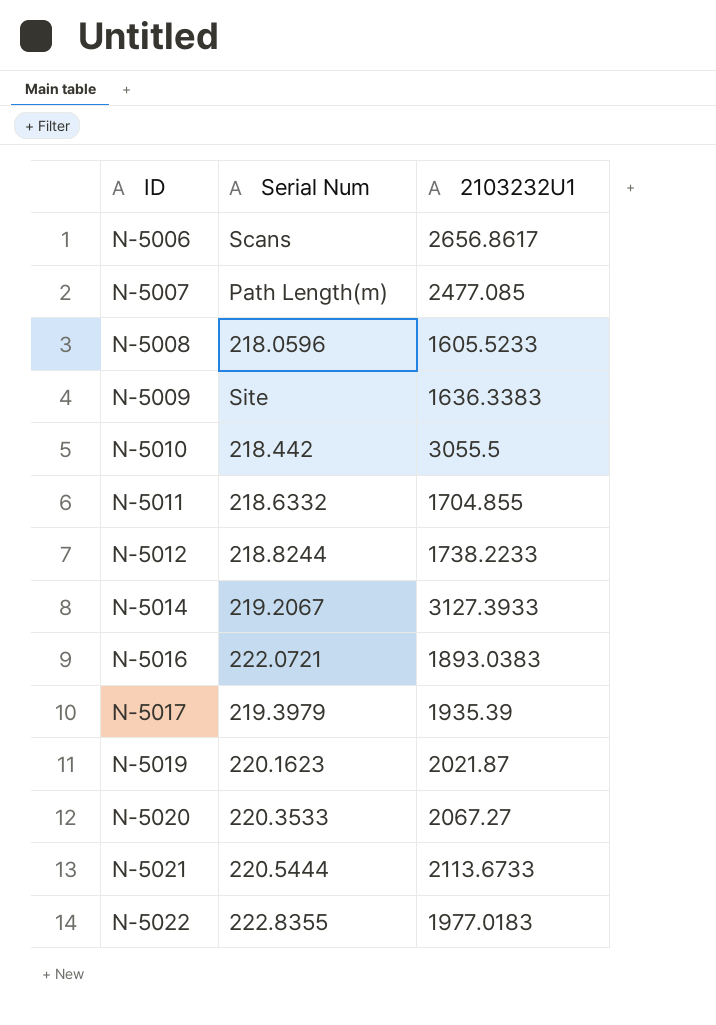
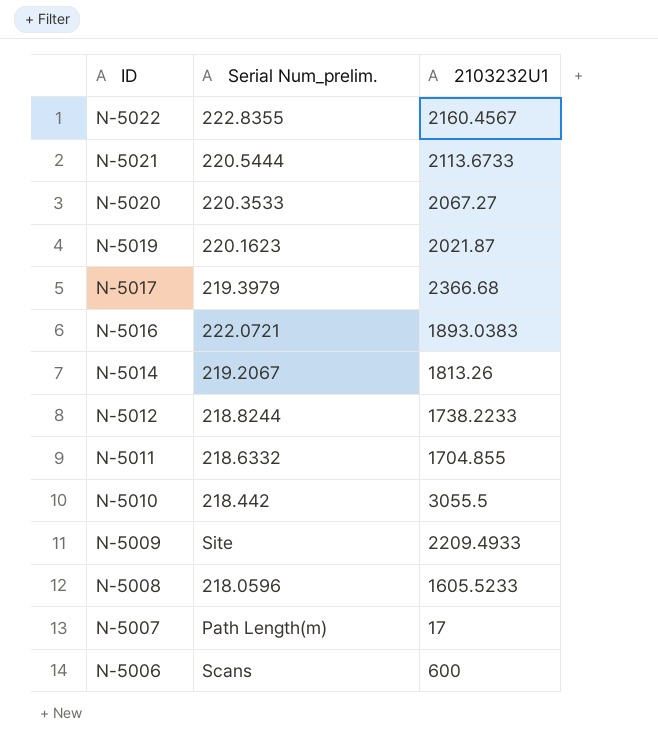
row order: ID ascending -> ID descending
column name: Serial Num -> Serial Num_prelim.
N-5022 | 2103232U1: 1977.0183 -> 2160.4567
N-5017 | 2103232U1: 1935.39 -> 2366.68
N-5014 | 2103232U1: 3127.3933 -> 1813.26
N-5009 | 2103232U1: 1636.3383 -> 2209.4933
N-5007 | 2103232U1: 2477.085 -> 17
N-5006 | 2103232U1: 2656.8617 -> 600

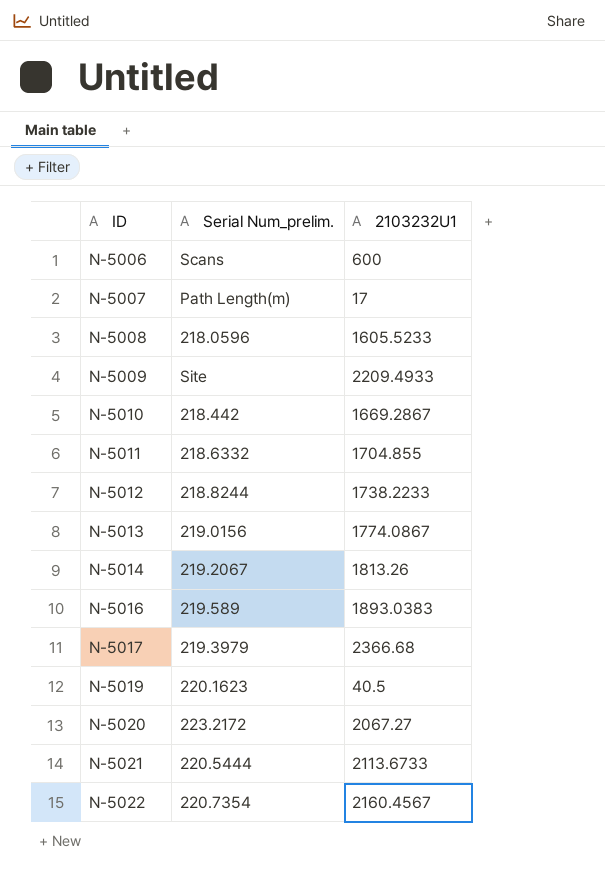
row order: ID descending -> ID ascending
N-5010 | 2103232U1: 3055.5 -> 1669.2867
row N-5013: none -> 219.0156 | 1774.0867
N-5016 | Serial Num_prelim.: 222.0721 -> 219.589
N-5019 | 2103232U1: 2021.87 -> 40.5
N-5020 | Serial Num_prelim.: 220.3533 -> 223.2172
N-5022 | Serial Num_prelim.: 222.8355 -> 220.7354

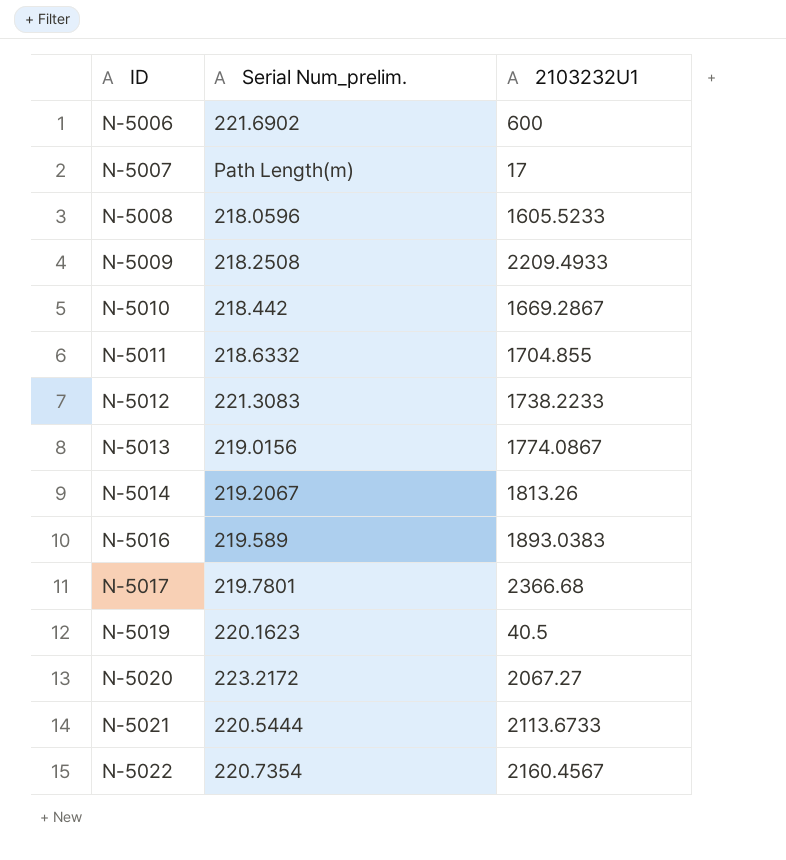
N-5006 | Serial Num_prelim.: Scans -> 221.6902
N-5009 | Serial Num_prelim.: Site -> 218.2508
N-5012 | Serial Num_prelim.: 218.8244 -> 221.3083
N-5017 | Serial Num_prelim.: 219.3979 -> 219.7801

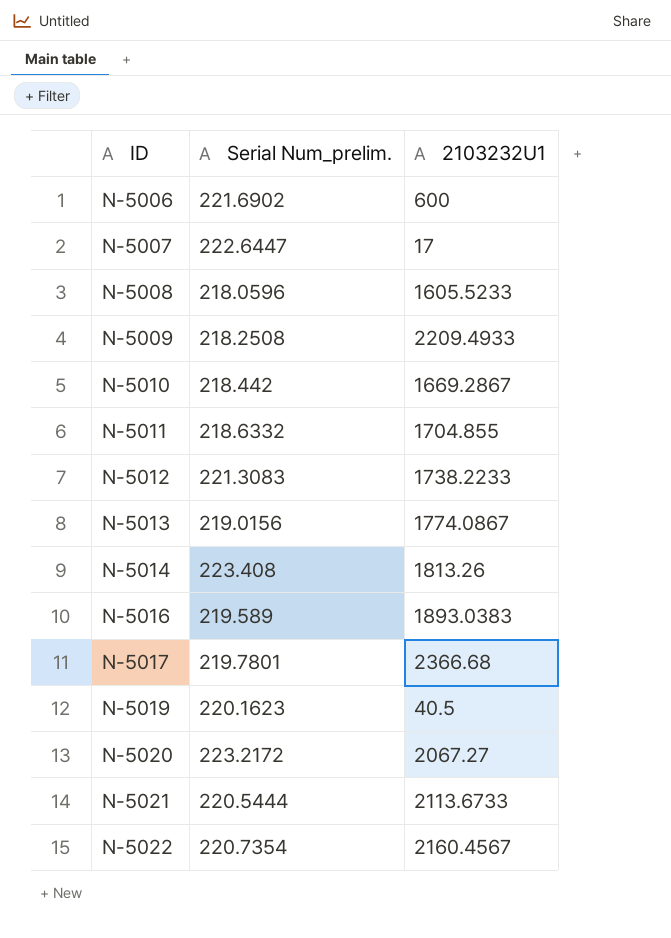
N-5007 | Serial Num_prelim.: Path Length(m) -> 222.6447
N-5014 | Serial Num_prelim.: 219.2067 -> 223.408

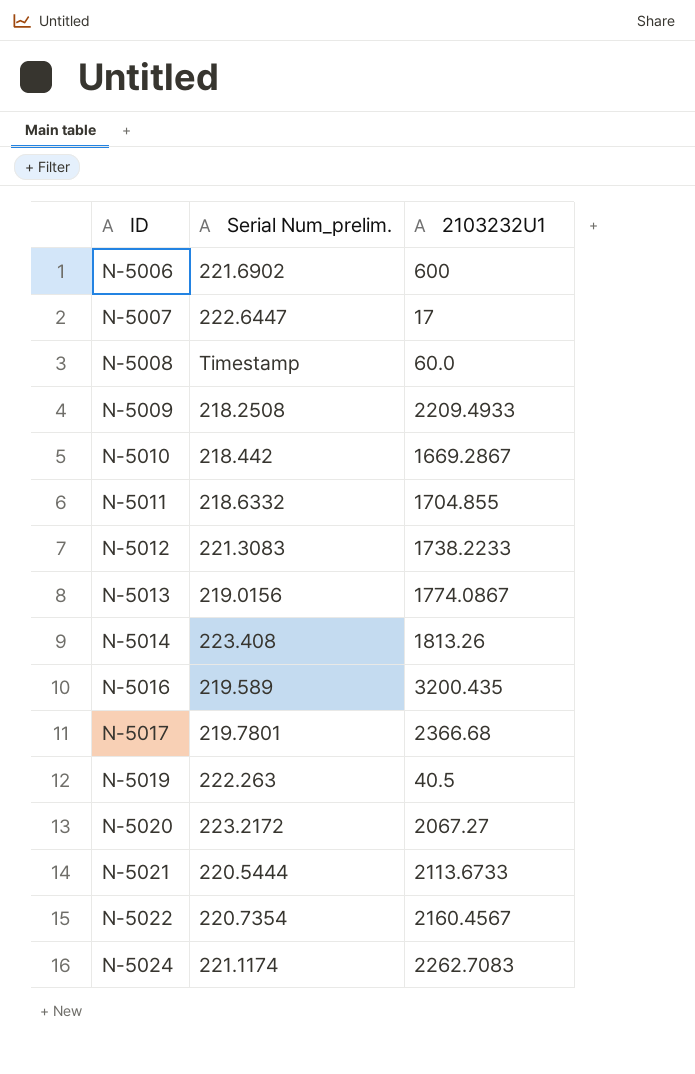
N-5008 | Serial Num_prelim.: 218.0596 -> Timestamp
N-5008 | 2103232U1: 1605.5233 -> 60.0
N-5016 | 2103232U1: 1893.0383 -> 3200.435
N-5019 | Serial Num_prelim.: 220.1623 -> 222.263
row N-5024: none -> 221.1174 | 2262.7083

